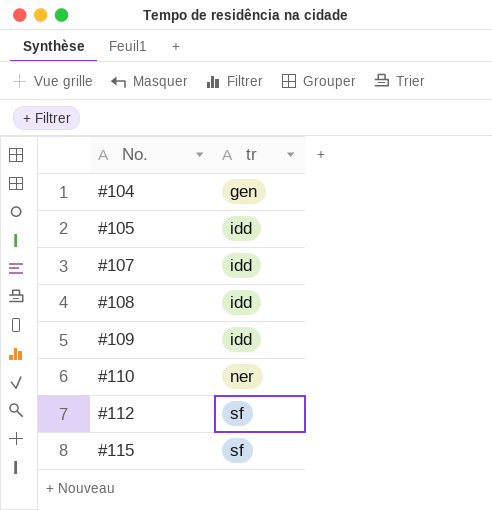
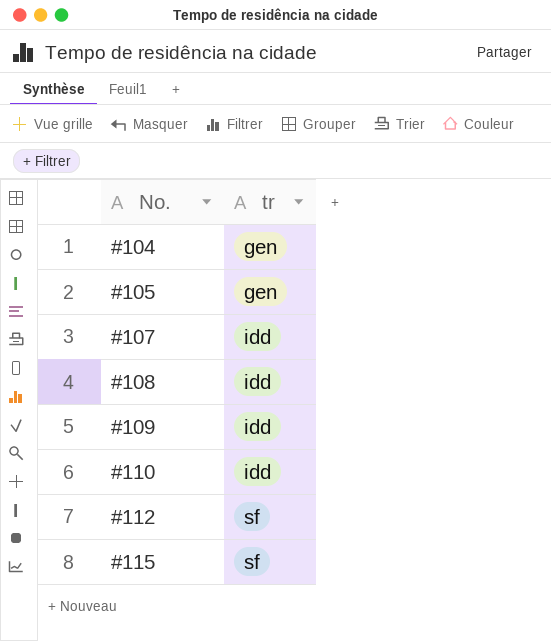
#105 | tr: idd -> gen
#110 | tr: ner -> idd

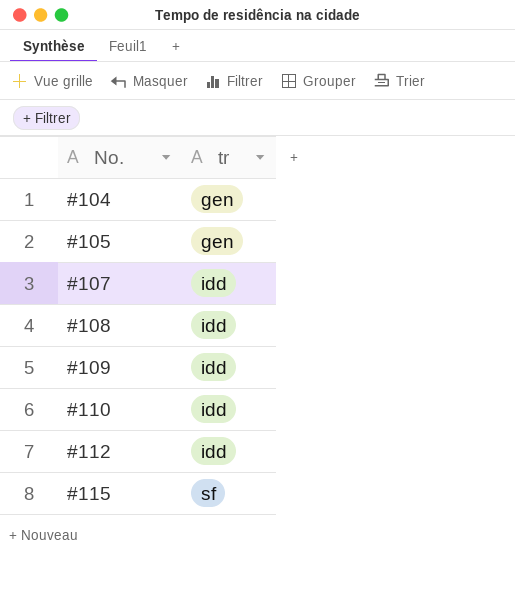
#112 | tr: sf -> idd

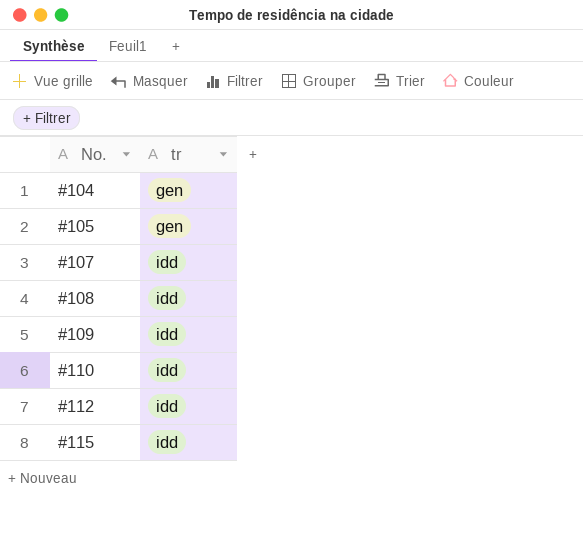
#115 | tr: sf -> idd

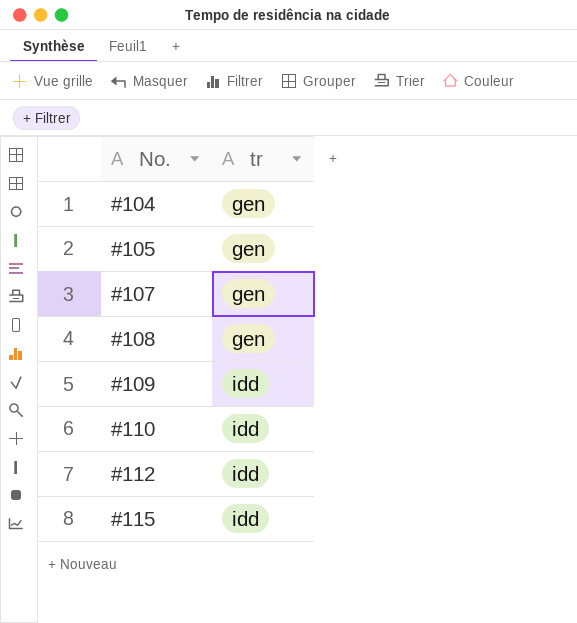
#107 | tr: idd -> gen
#108 | tr: idd -> gen

